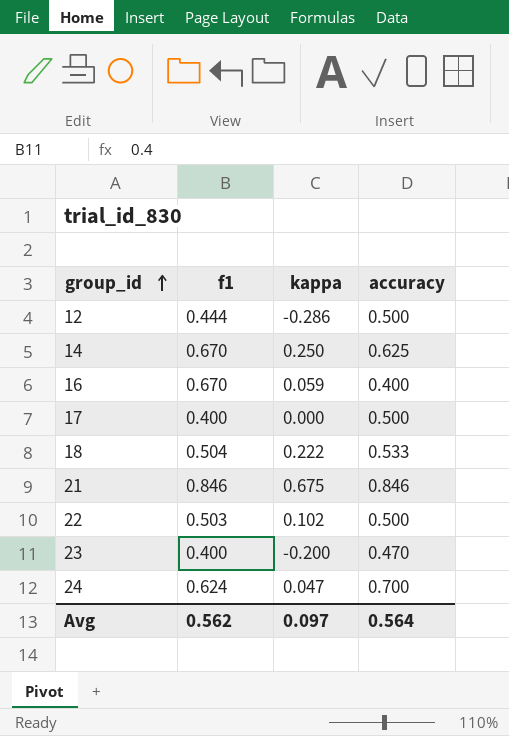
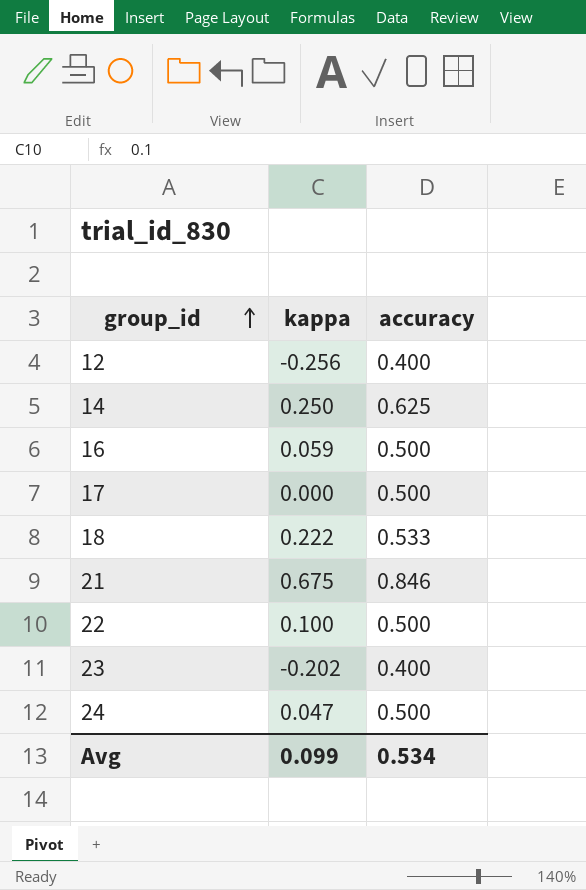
column f1 | position: 2 -> none
12 | kappa: -0.286 -> -0.256
12 | accuracy: 0.500 -> 0.400
16 | accuracy: 0.400 -> 0.500
22 | kappa: 0.102 -> 0.100
23 | kappa: -0.200 -> -0.202
23 | accuracy: 0.470 -> 0.400
24 | accuracy: 0.700 -> 0.500
Avg | kappa: 0.097 -> 0.099
Avg | accuracy: 0.564 -> 0.534

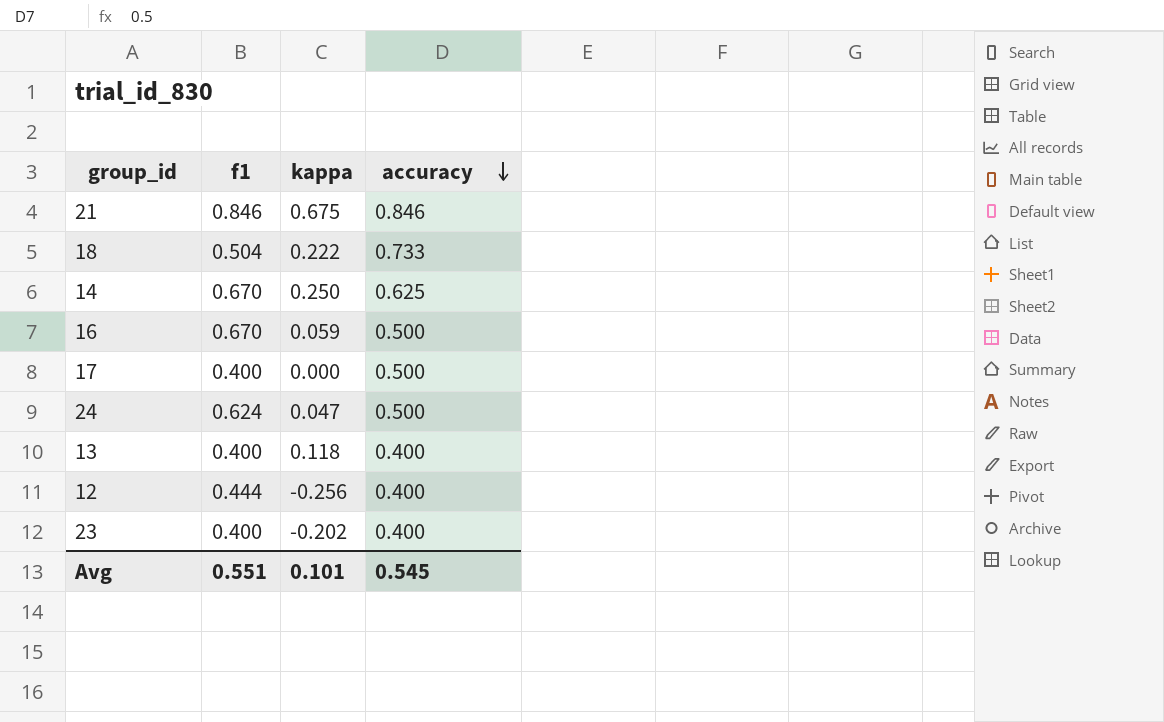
row order: group_id ascending -> accuracy descending
column f1 | position: none -> 2
row 22: 0.100 | 0.500 -> none
18 | accuracy: 0.533 -> 0.733
row 13: none -> 0.400 | 0.118 | 0.400
Avg | kappa: 0.099 -> 0.101
Avg | accuracy: 0.534 -> 0.545

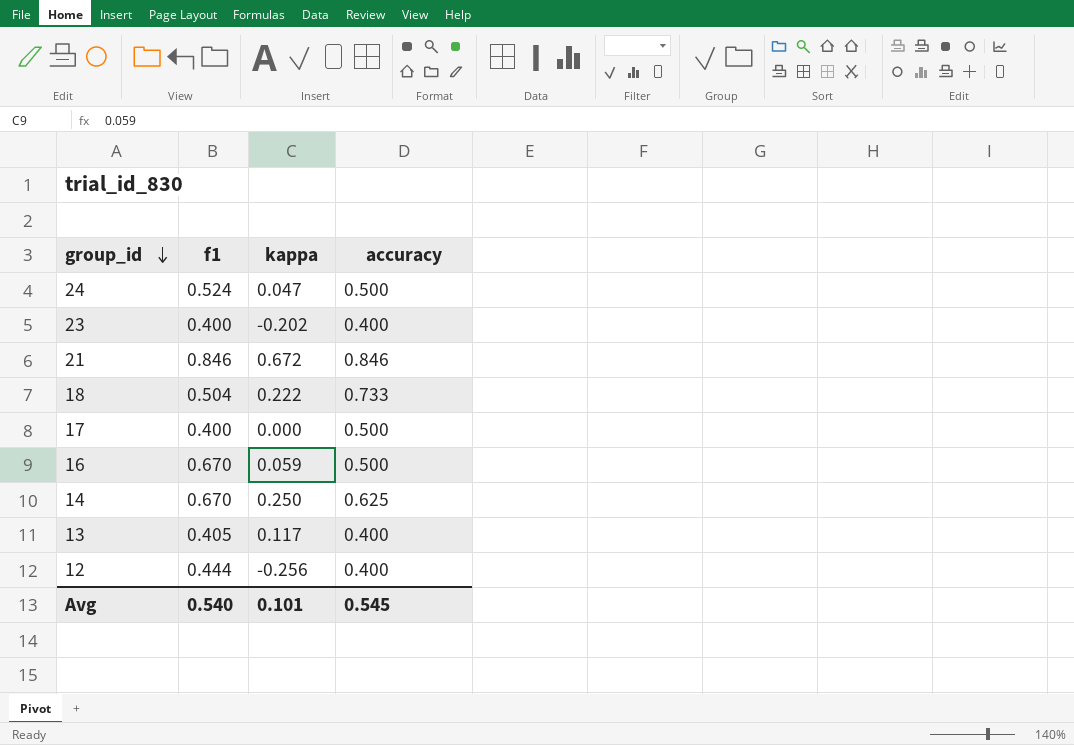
row order: accuracy descending -> group_id descending
24 | f1: 0.624 -> 0.524
21 | kappa: 0.675 -> 0.672
13 | f1: 0.400 -> 0.405
13 | kappa: 0.118 -> 0.117
Avg | f1: 0.551 -> 0.540

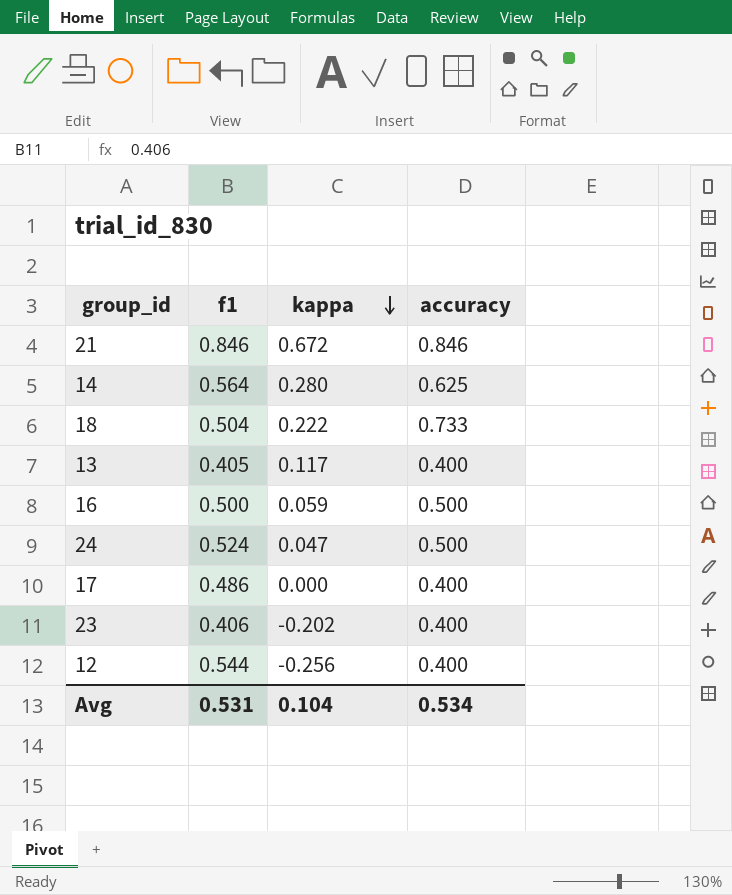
row order: group_id descending -> kappa descending
14 | f1: 0.670 -> 0.564
14 | kappa: 0.250 -> 0.280
16 | f1: 0.670 -> 0.500
17 | f1: 0.400 -> 0.486
17 | accuracy: 0.500 -> 0.400
23 | f1: 0.400 -> 0.406
12 | f1: 0.444 -> 0.544
Avg | f1: 0.540 -> 0.531
Avg | kappa: 0.101 -> 0.104
Avg | accuracy: 0.545 -> 0.534

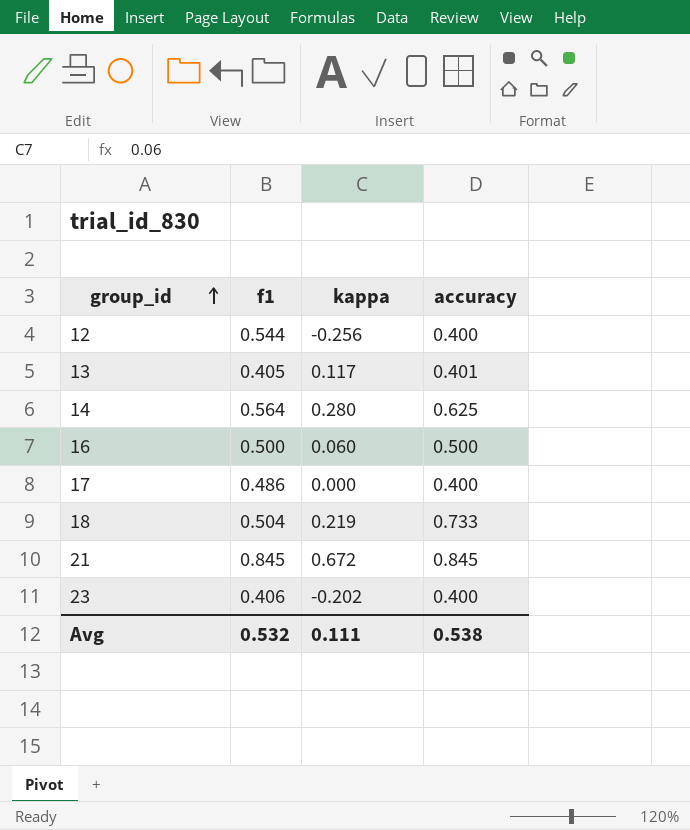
row order: kappa descending -> group_id ascending
row 24: 0.524 | 0.047 | 0.500 -> none
13 | accuracy: 0.400 -> 0.401
16 | kappa: 0.059 -> 0.060
18 | kappa: 0.222 -> 0.219
21 | f1: 0.846 -> 0.845
21 | accuracy: 0.846 -> 0.845
Avg | f1: 0.531 -> 0.532
Avg | kappa: 0.104 -> 0.111
Avg | accuracy: 0.534 -> 0.538

